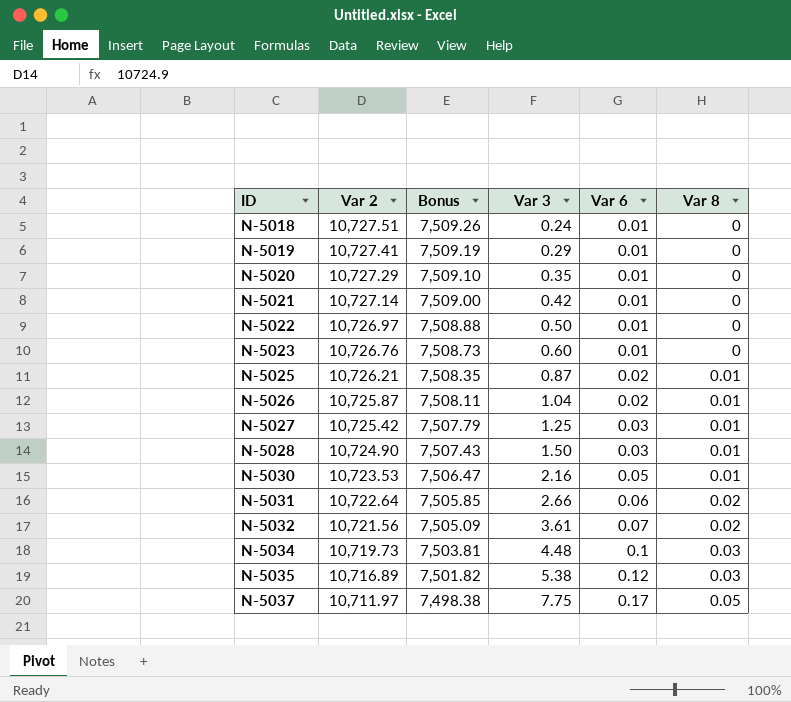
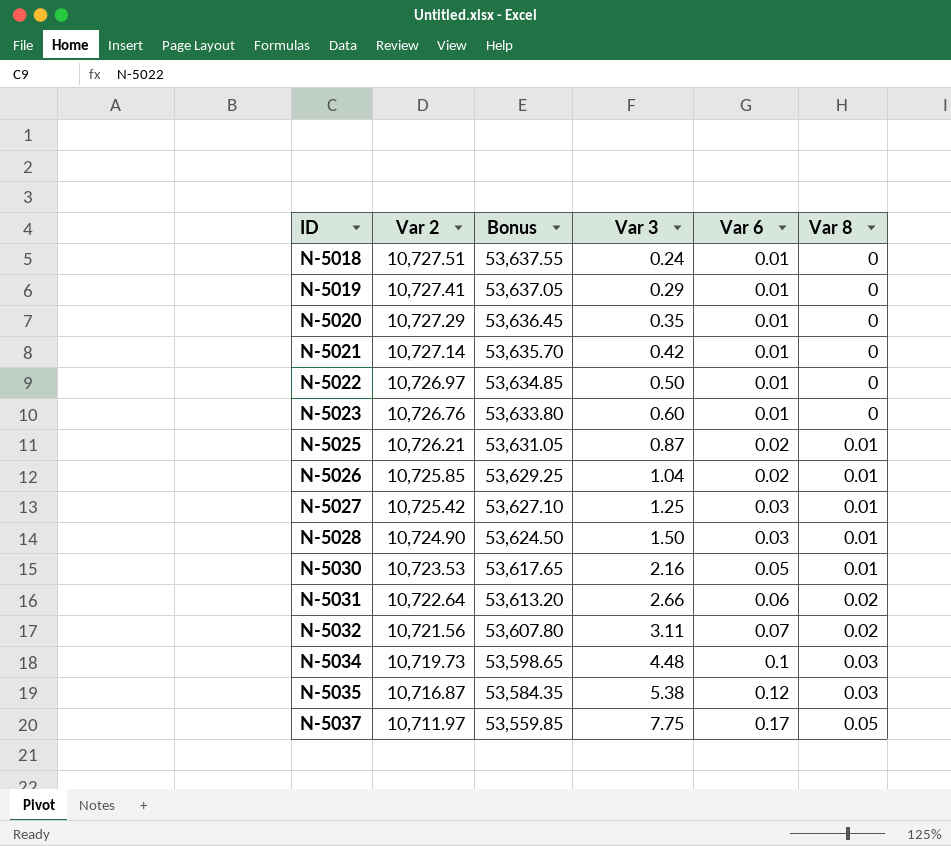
column Bonus | formula: [Var 2] * 0.7 -> [Var 2] * 5
N-5026 | Var 2: 10,725.87 -> 10,725.85
N-5032 | Var 3: 3.61 -> 3.11
N-5035 | Var 2: 10,716.89 -> 10,716.87

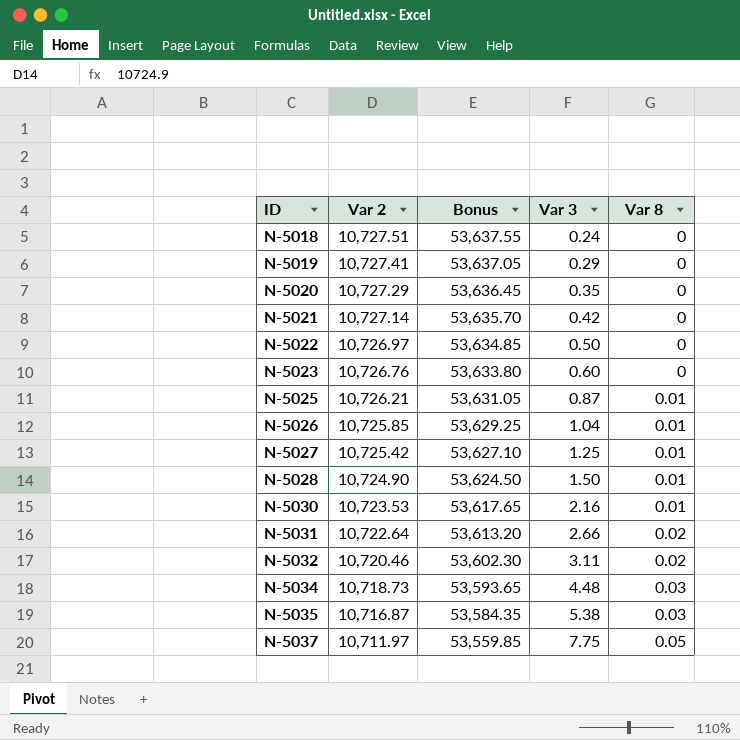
column Var 6 | position: 5 -> none
N-5032 | Var 2: 10,721.56 -> 10,720.46
N-5032 | Bonus: 53,607.80 -> 53,602.30
N-5034 | Var 2: 10,719.73 -> 10,718.73
N-5034 | Bonus: 53,598.65 -> 53,593.65

